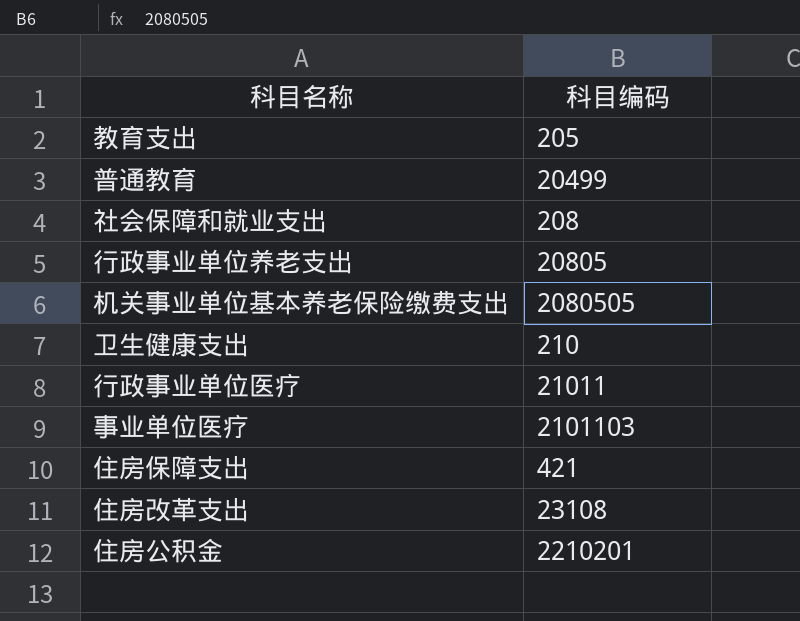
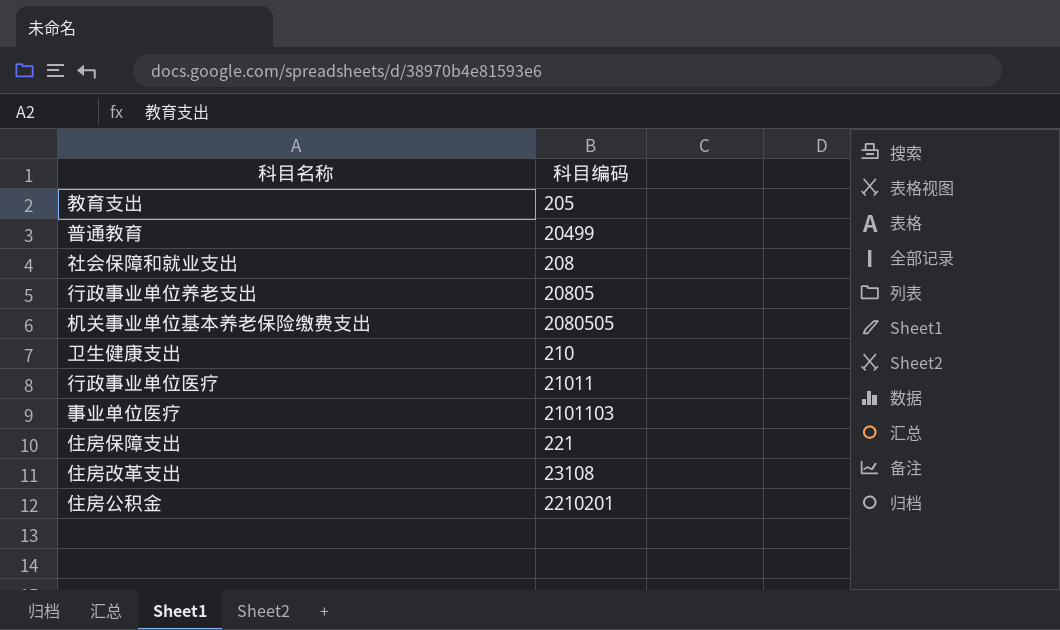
住房保障支出 | 科目编码: 421 -> 221

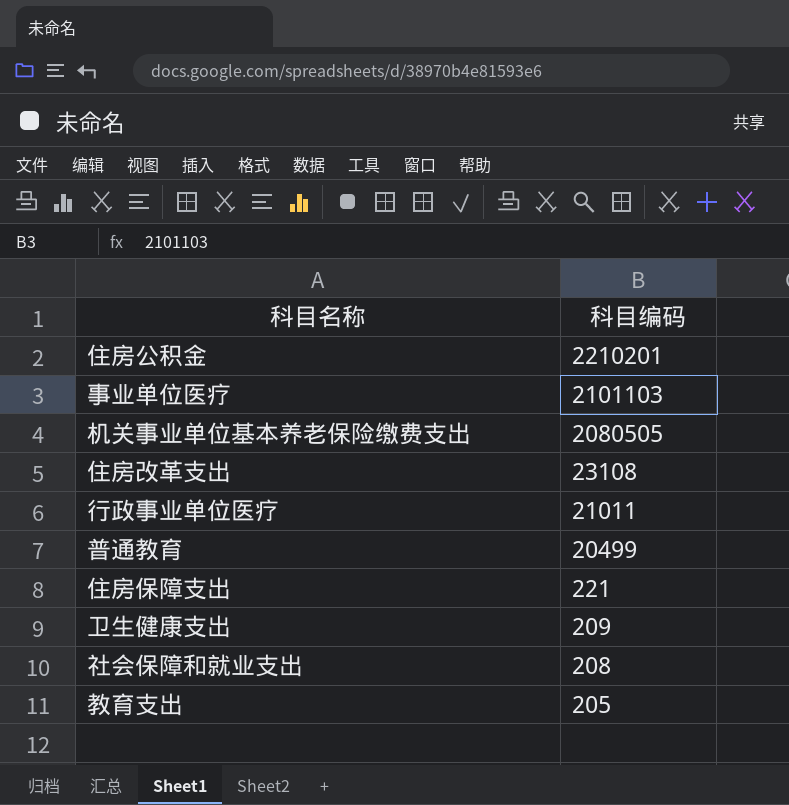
row order: none -> 科目编码 descending
row 行政事业单位养老支出: 20805 -> none
卫生健康支出 | 科目编码: 210 -> 209

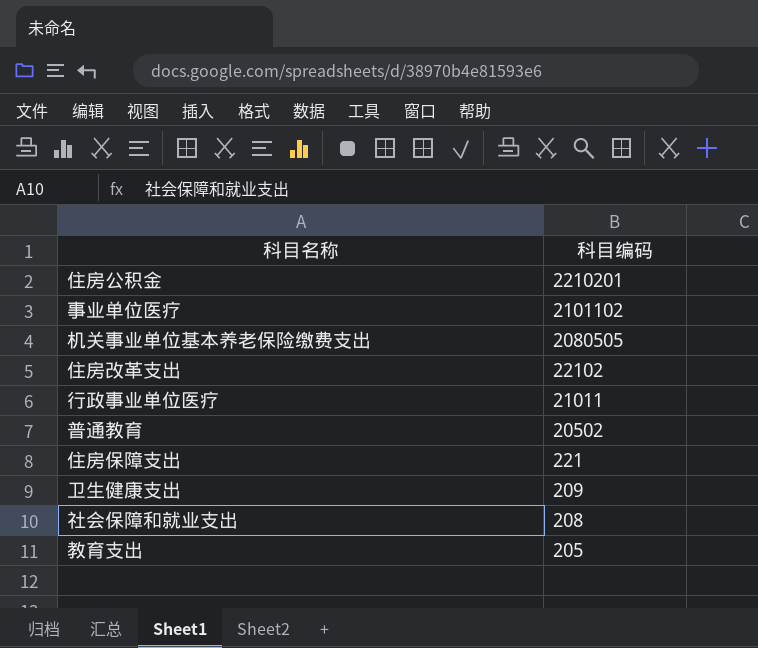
事业单位医疗 | 科目编码: 2101103 -> 2101102
住房改革支出 | 科目编码: 23108 -> 22102
普通教育 | 科目编码: 20499 -> 20502

